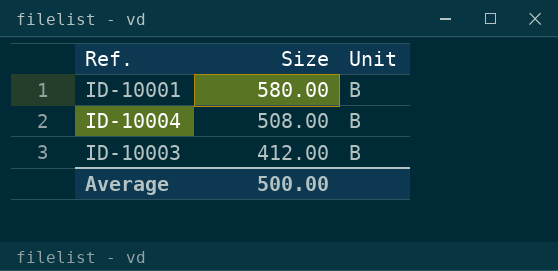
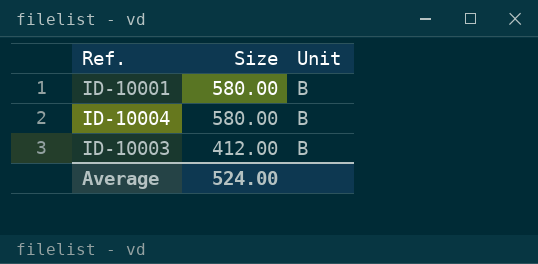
ID-10004 | Size: 508.00 -> 580.00
Average | Size: 500.00 -> 524.00

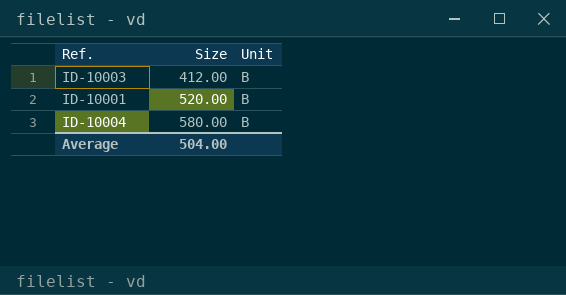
row order: Size descending -> Size ascending
ID-10001 | Size: 580.00 -> 520.00
Average | Size: 524.00 -> 504.00

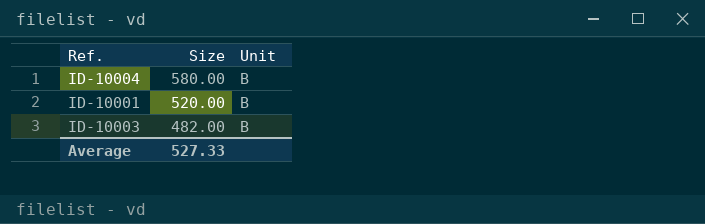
row order: Size ascending -> Size descending
ID-10003 | Size: 412.00 -> 482.00
Average | Size: 504.00 -> 527.33

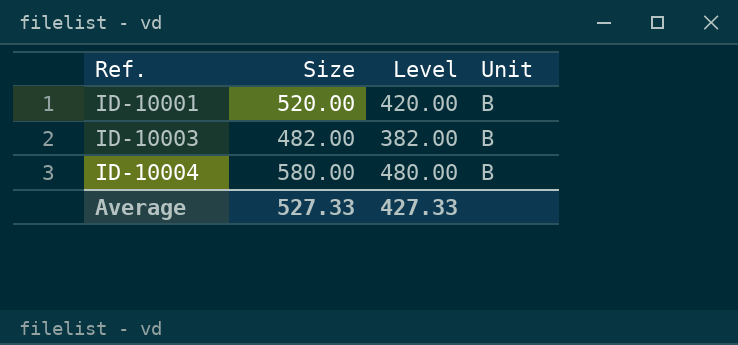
row order: Size descending -> Ref. ascending
column Level | formula: none -> [Size] - 100

